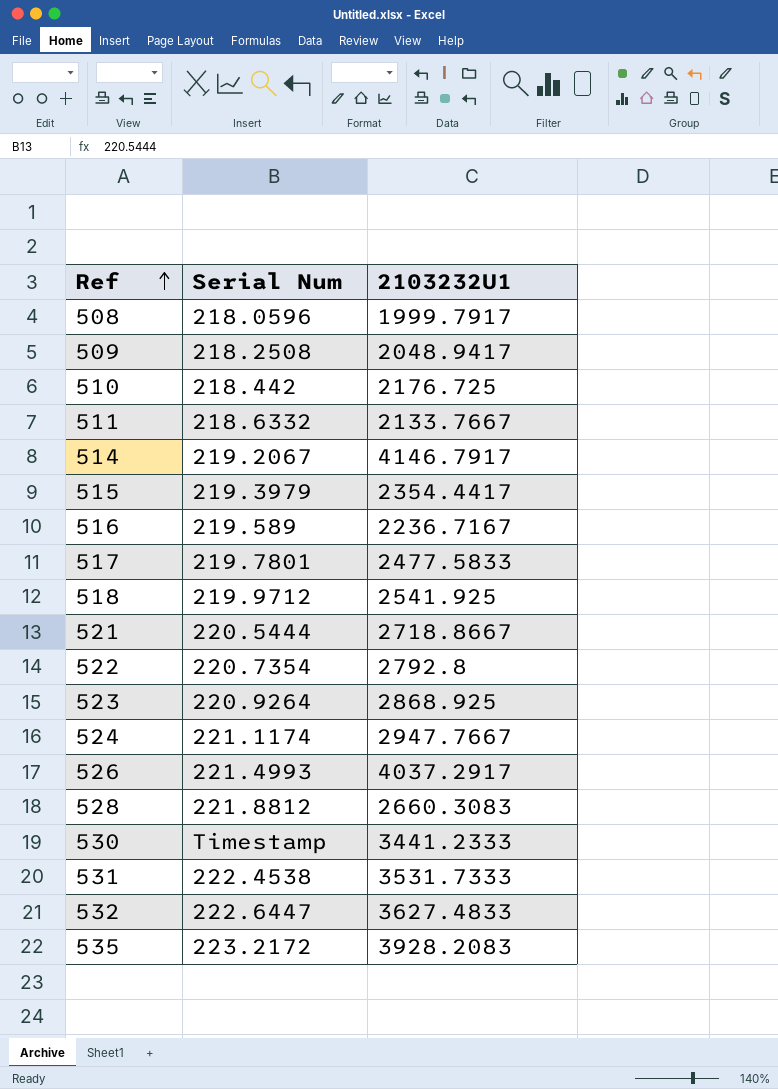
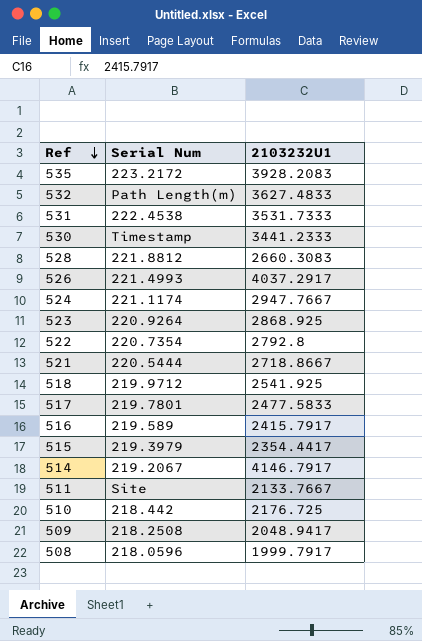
row order: Ref ascending -> Ref descending
532 | Serial Num: 222.6447 -> Path Length(m)
516 | 2103232U1: 2236.7167 -> 2415.7917
511 | Serial Num: 218.6332 -> Site

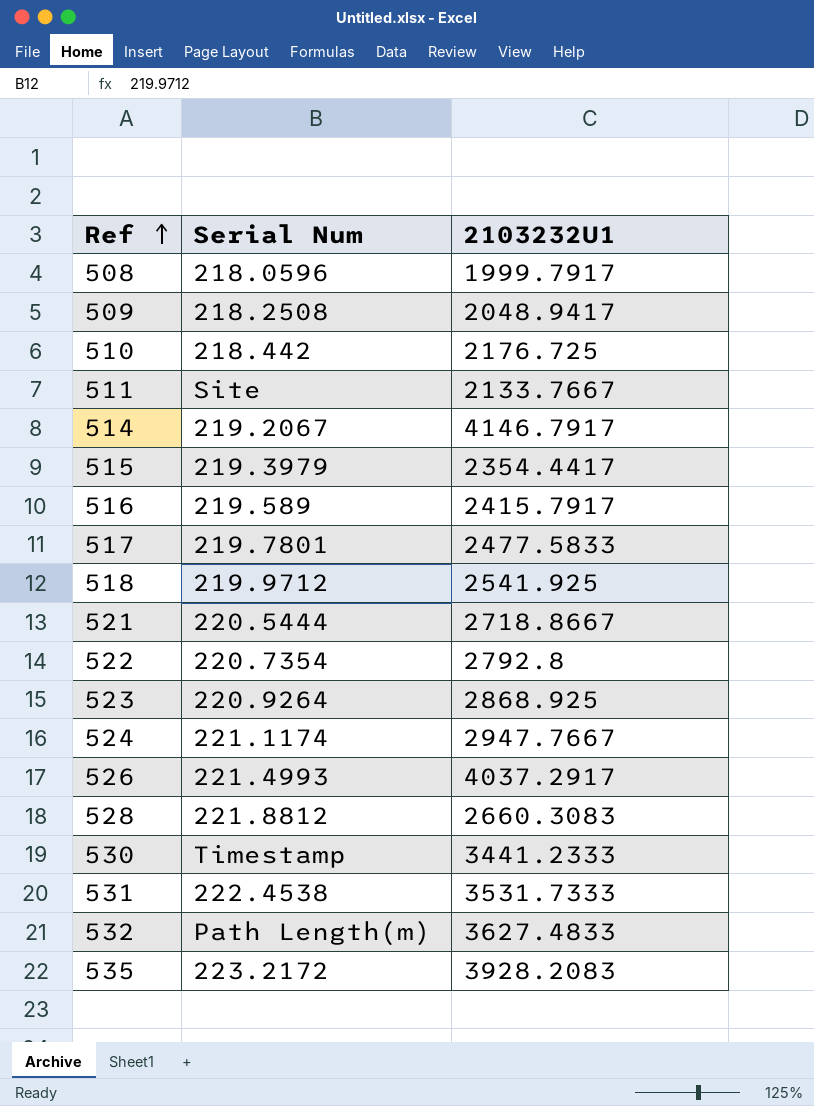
row order: Ref descending -> Ref ascending

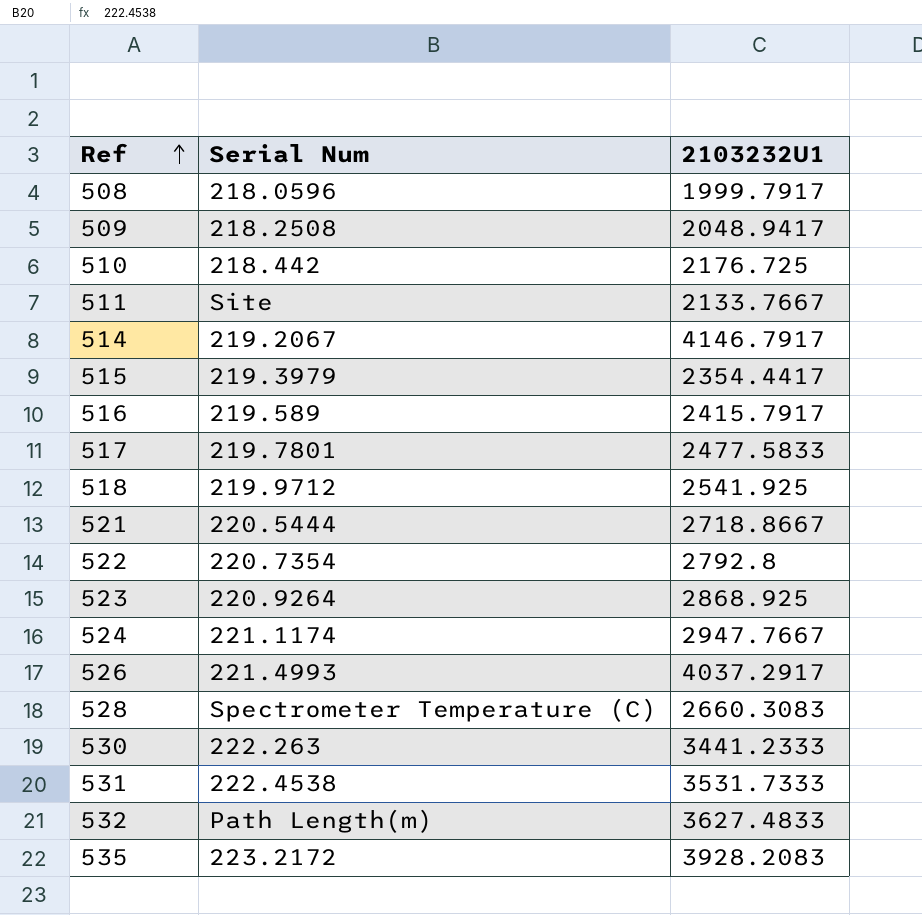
528 | Serial Num: 221.8812 -> Spectrometer Temperature (C)
530 | Serial Num: Timestamp -> 222.263

